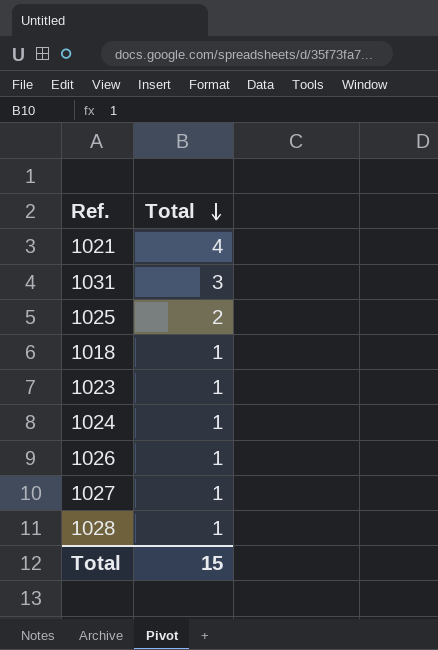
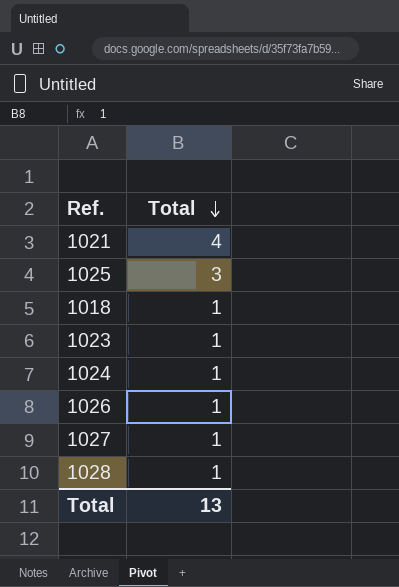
row 1031: 3 -> none
1025 | Total: 2 -> 3
Total | Total: 15 -> 13

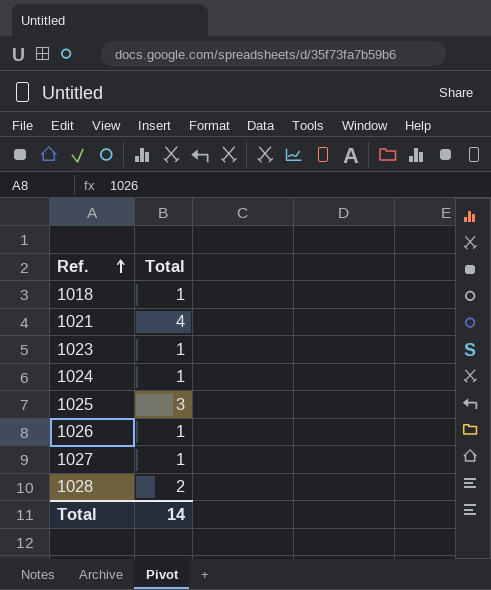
row order: Total descending -> Ref. ascending
1028 | Total: 1 -> 2
Total | Total: 13 -> 14

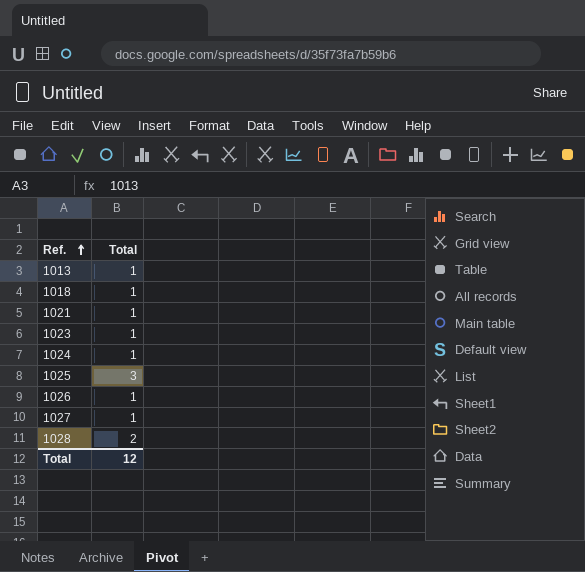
row 1013: none -> 1
1021 | Total: 4 -> 1
Total | Total: 14 -> 12

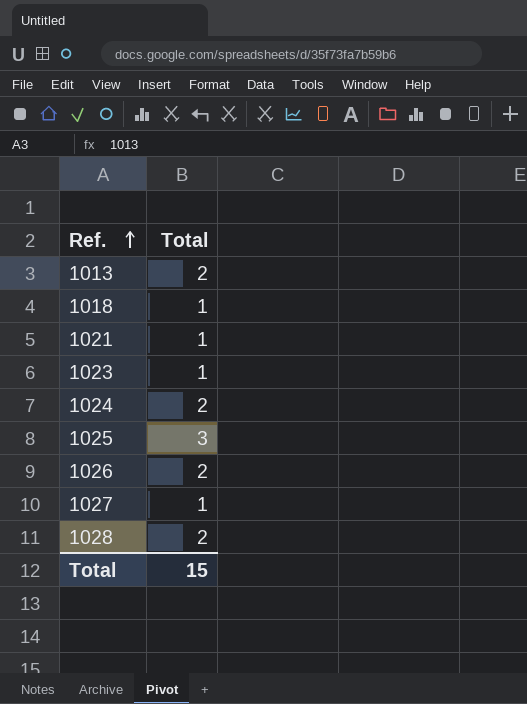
1013 | Total: 1 -> 2
1024 | Total: 1 -> 2
1026 | Total: 1 -> 2
Total | Total: 12 -> 15

